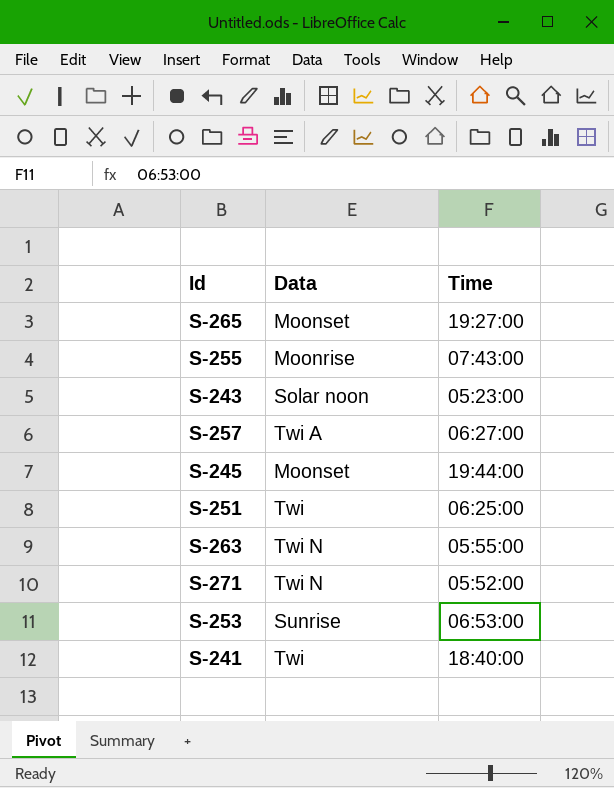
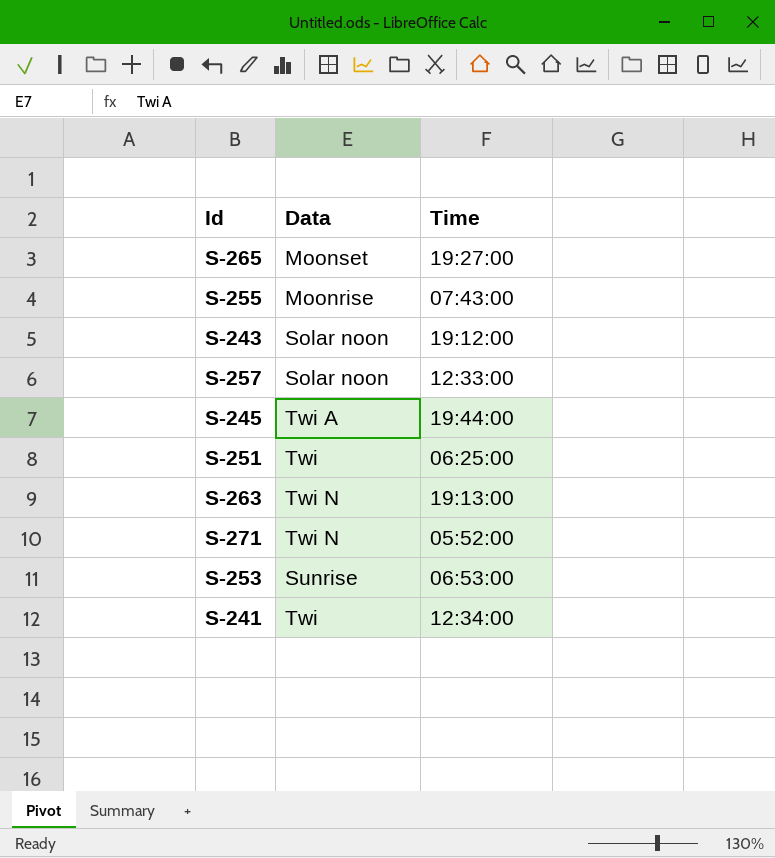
S-243 | Time: 05:23:00 -> 19:12:00
S-257 | Data: Twi A -> Solar noon
S-257 | Time: 06:27:00 -> 12:33:00
S-245 | Data: Moonset -> Twi A
S-263 | Time: 05:55:00 -> 19:13:00
S-241 | Time: 18:40:00 -> 12:34:00

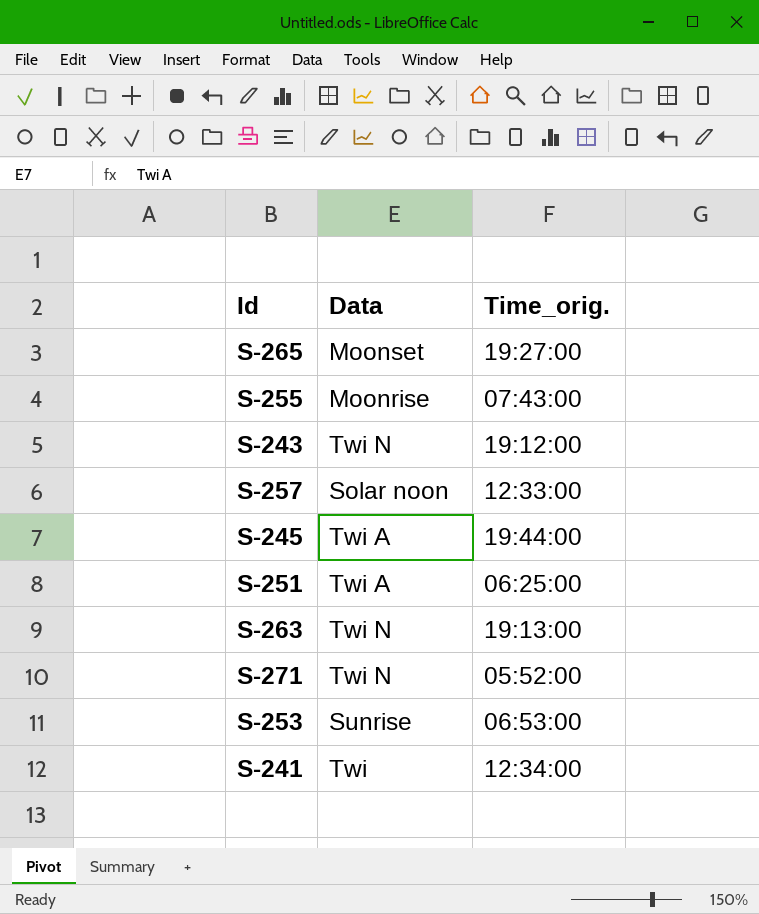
column name: Time -> Time_orig.
S-243 | Data: Solar noon -> Twi N
S-251 | Data: Twi -> Twi A

